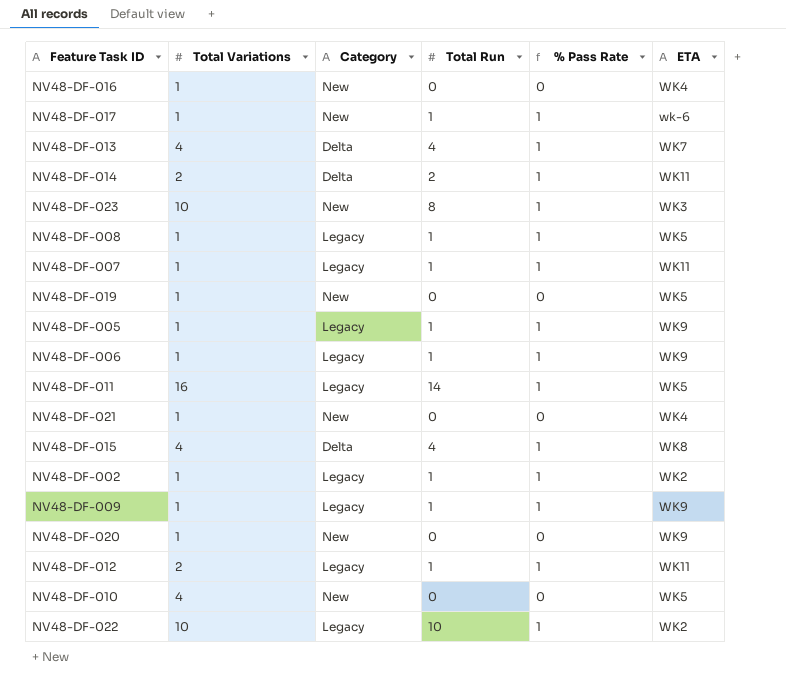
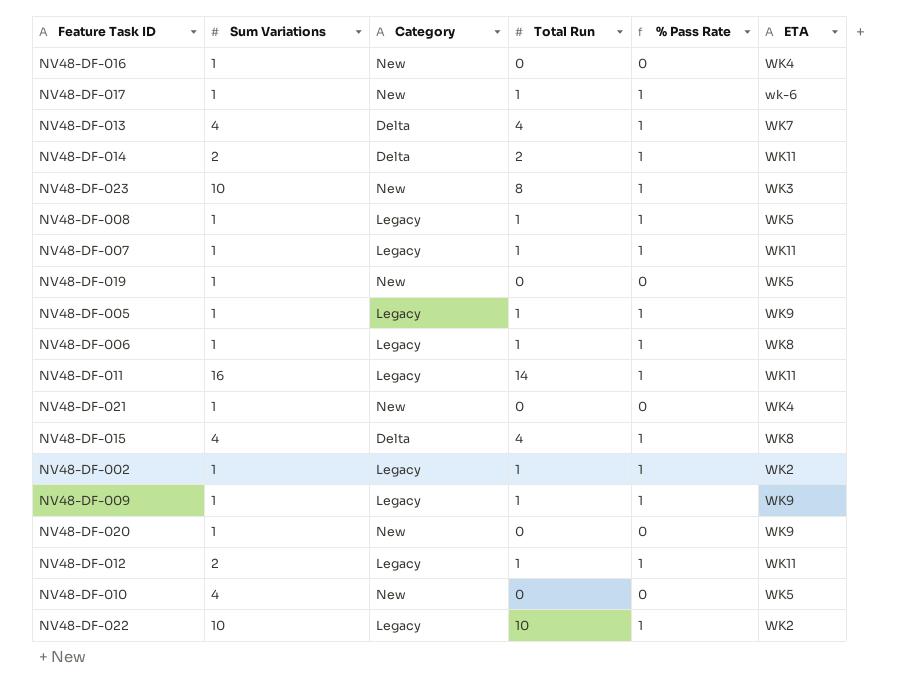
column name: Total Variations -> Sum Variations
NV48-DF-006 | ETA: WK9 -> WK8
NV48-DF-011 | ETA: WK5 -> WK11

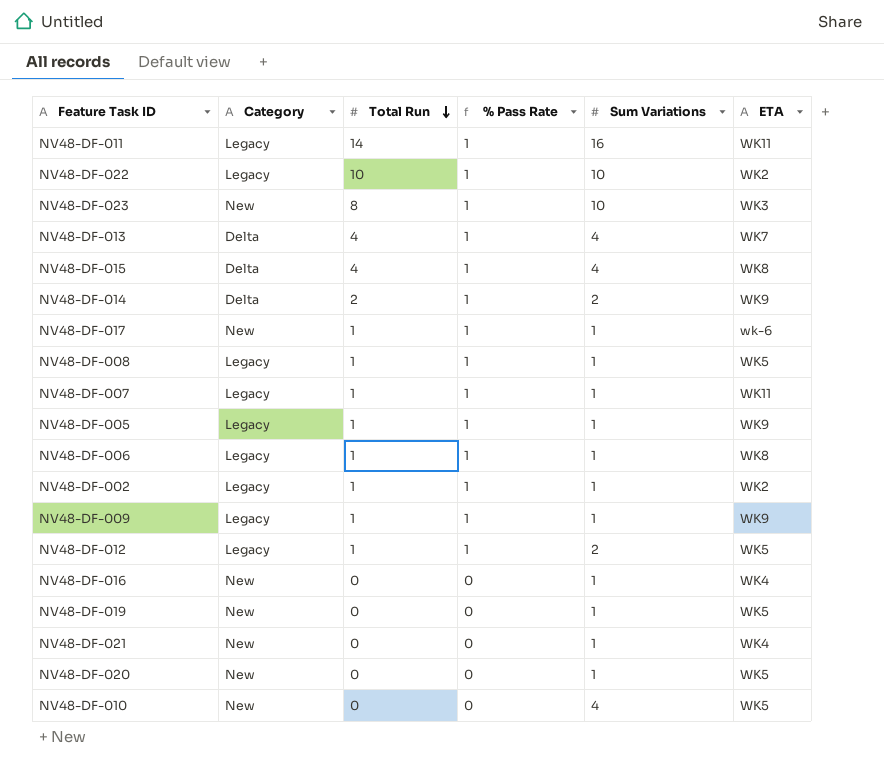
row order: none -> Total Run descending
column Sum Variations | position: 2 -> 5
NV48-DF-014 | ETA: WK11 -> WK9
NV48-DF-012 | ETA: WK11 -> WK5
NV48-DF-020 | ETA: WK9 -> WK5

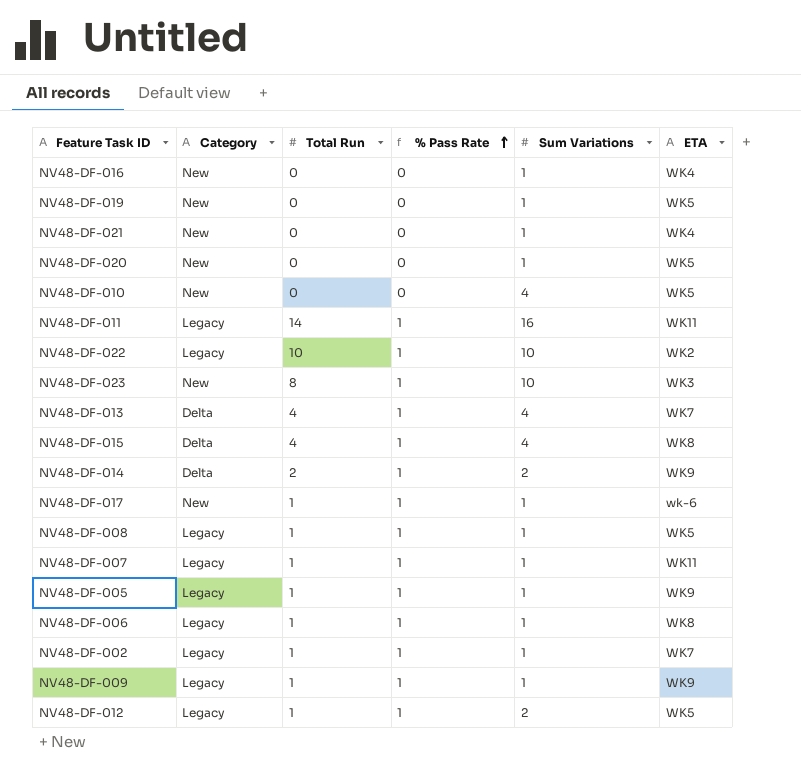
row order: Total Run descending -> % Pass Rate ascending
NV48-DF-002 | ETA: WK2 -> WK7

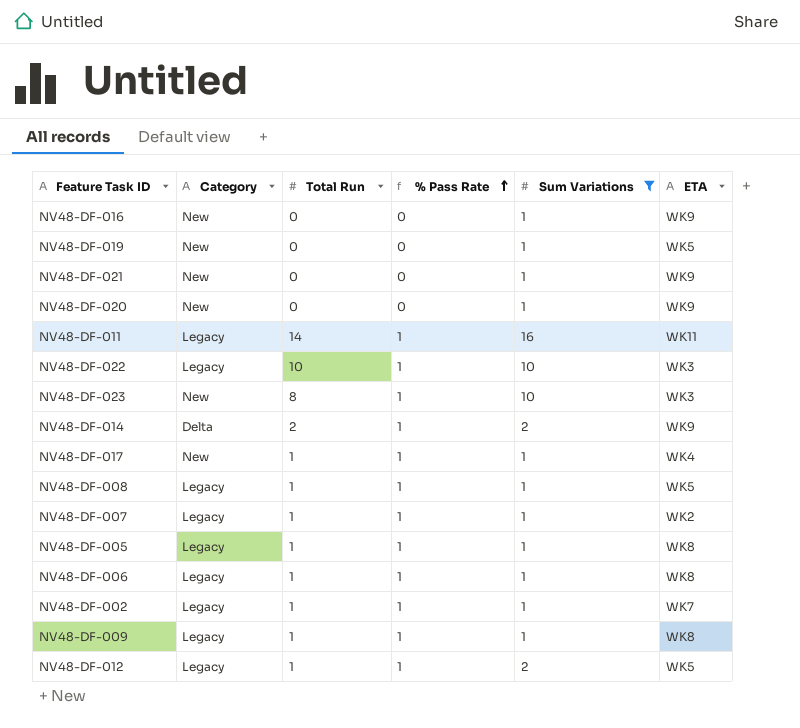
filter: none -> Sum Variations != 4
NV48-DF-016 | ETA: WK4 -> WK9
NV48-DF-021 | ETA: WK4 -> WK9
NV48-DF-020 | ETA: WK5 -> WK9
NV48-DF-022 | ETA: WK2 -> WK3
NV48-DF-017 | ETA: wk-6 -> WK4
NV48-DF-007 | ETA: WK11 -> WK2
NV48-DF-005 | ETA: WK9 -> WK8
NV48-DF-009 | ETA: WK9 -> WK8

